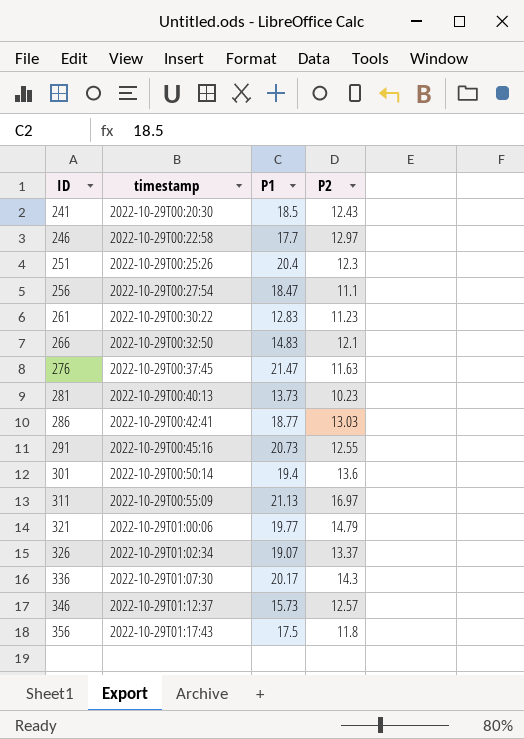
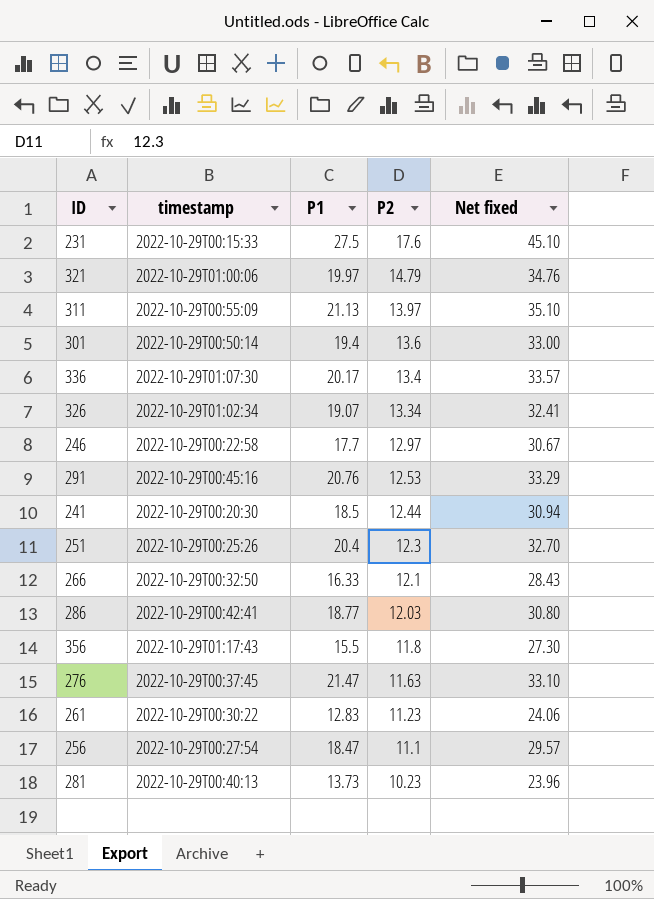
row order: ID ascending -> P2 descending
column Net fixed | formula: none -> [P1] + [P2]
row 346: 2022-10-29T01:12:37 | 15.73 | 12.57 -> none
row 231: none -> 2022-10-29T00:15:33 | 27.5 | 17.6 | 45.10
321 | P1: 19.77 -> 19.97
311 | P2: 16.97 -> 13.97
336 | P2: 14.3 -> 13.4
326 | P2: 13.37 -> 13.34
291 | P1: 20.73 -> 20.76
291 | P2: 12.55 -> 12.53
241 | P2: 12.43 -> 12.44
266 | P1: 14.83 -> 16.33
286 | P2: 13.03 -> 12.03
356 | P1: 17.5 -> 15.5

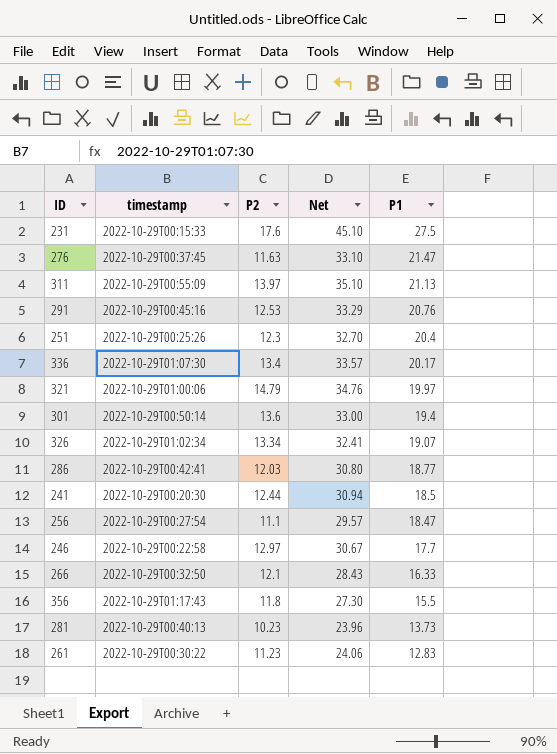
row order: P2 descending -> P1 descending
column name: Net fixed -> Net
column P1 | position: 3 -> 5

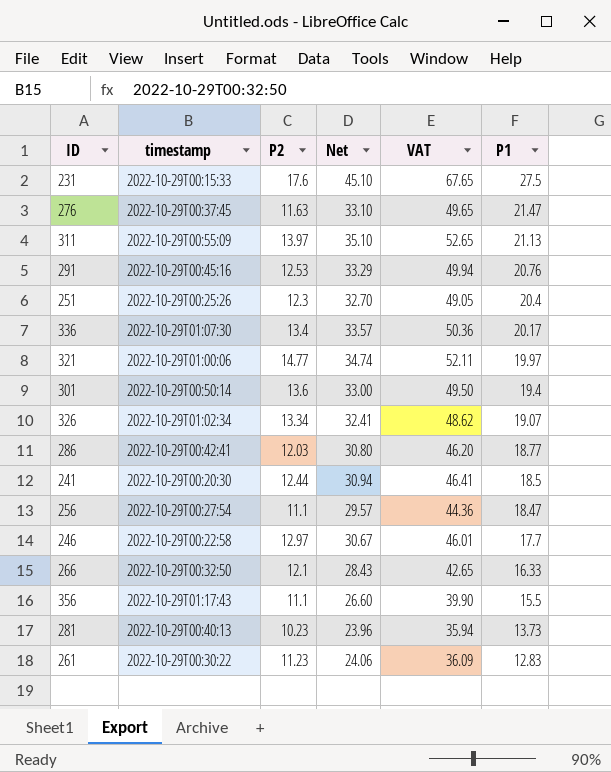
column VAT | formula: none -> [Net] * 1.5
321 | P2: 14.79 -> 14.77
321 | Net: 34.76 -> 34.74
356 | P2: 11.8 -> 11.1
356 | Net: 27.30 -> 26.60

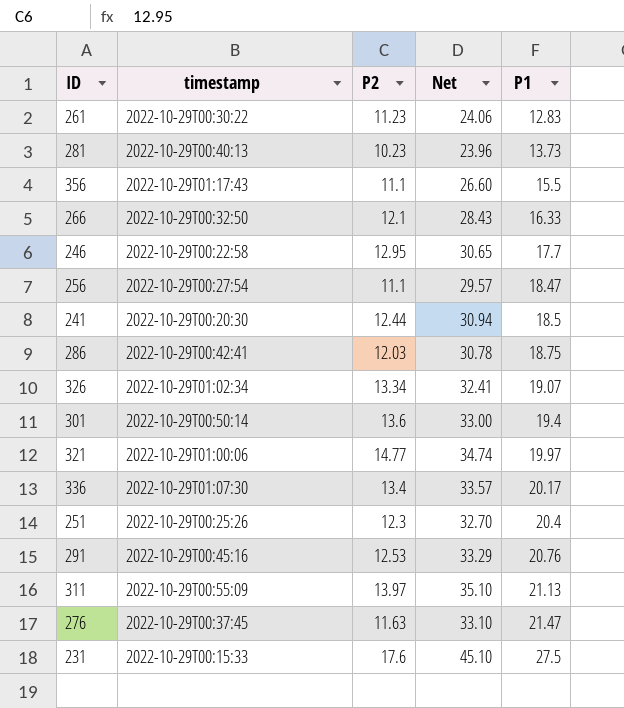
row order: P1 descending -> P1 ascending
column VAT | formula: [Net] * 1.5 -> none
246 | P2: 12.97 -> 12.95
246 | Net: 30.67 -> 30.65
286 | Net: 30.80 -> 30.78
286 | P1: 18.77 -> 18.75

